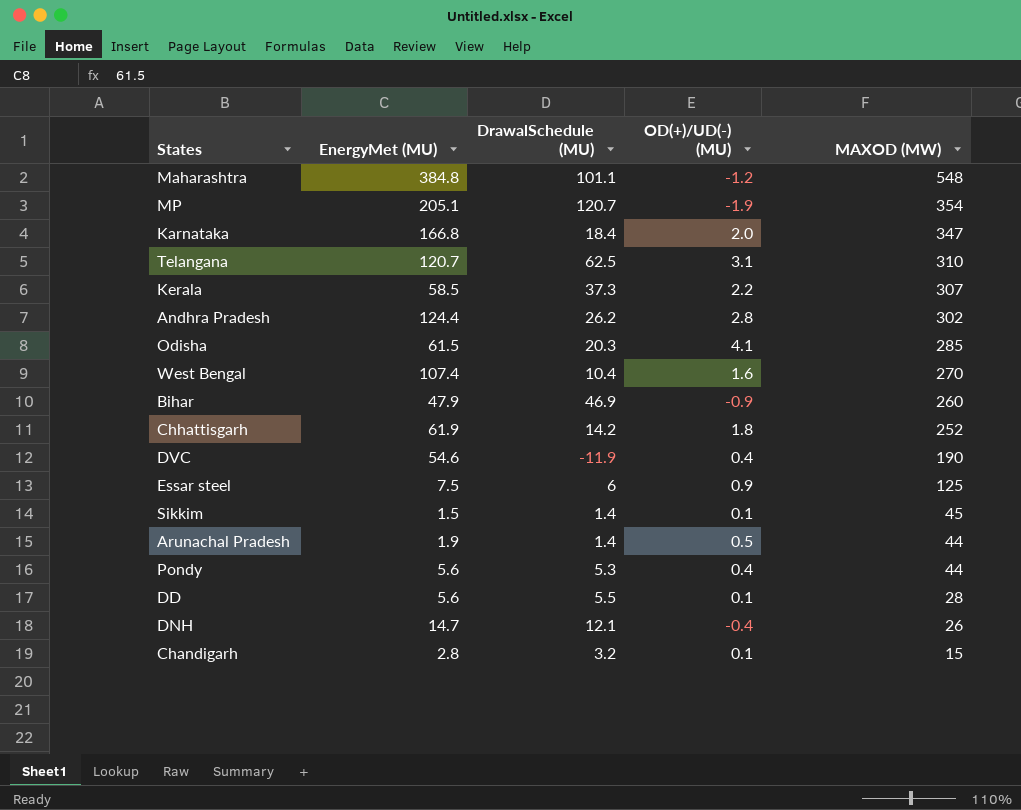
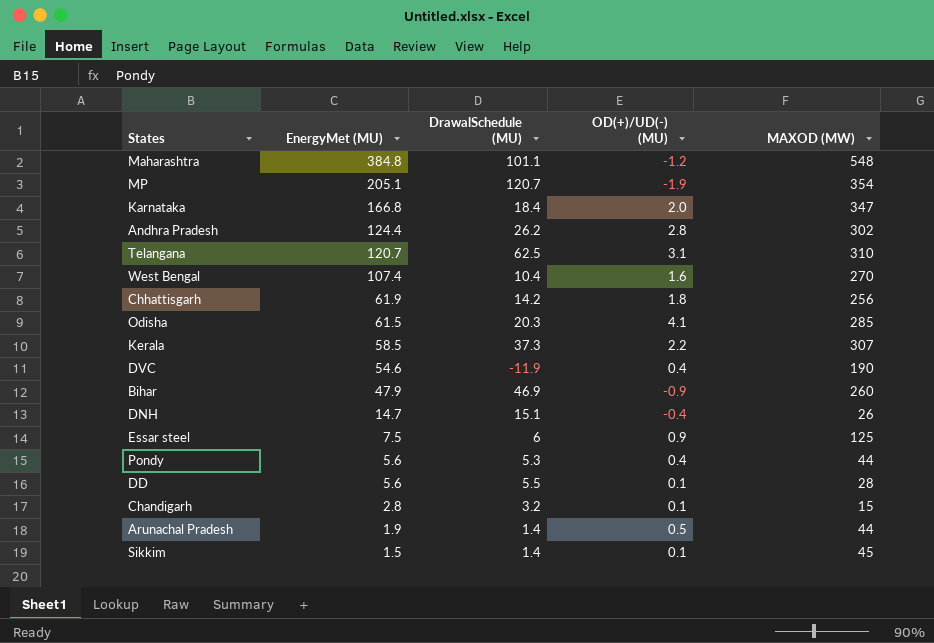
row order: MAXOD (MW) descending -> EnergyMet (MU) descending
Chhattisgarh | MAXOD (MW): 252 -> 256
DNH | DrawalSchedule (MU): 12.1 -> 15.1

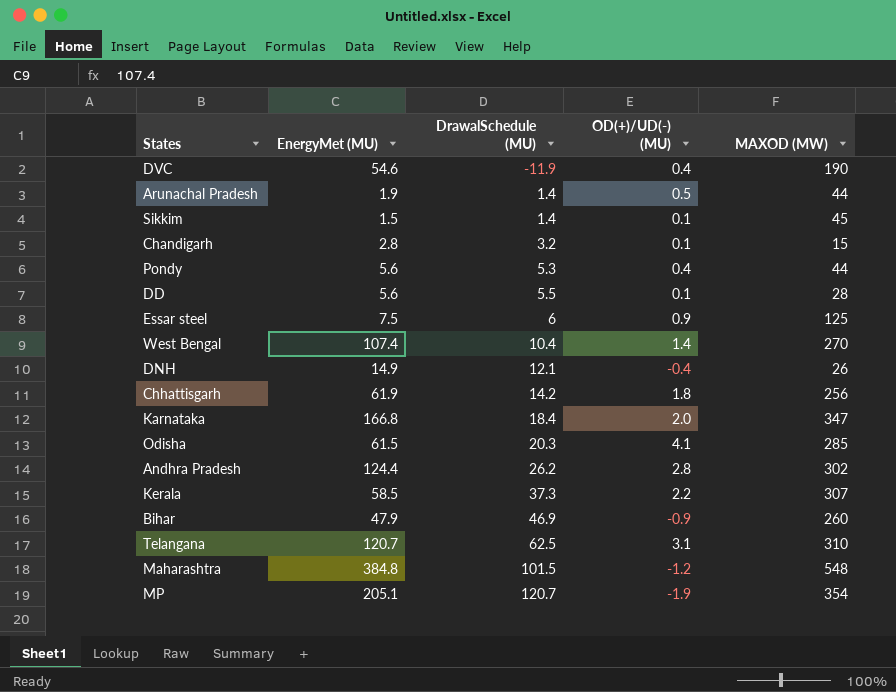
row order: EnergyMet (MU) descending -> DrawalSchedule (MU) ascending
West Bengal | OD(+)/UD(-) (MU): 1.6 -> 1.4
DNH | EnergyMet (MU): 14.7 -> 14.9
DNH | DrawalSchedule (MU): 15.1 -> 12.1
Maharashtra | DrawalSchedule (MU): 101.1 -> 101.5

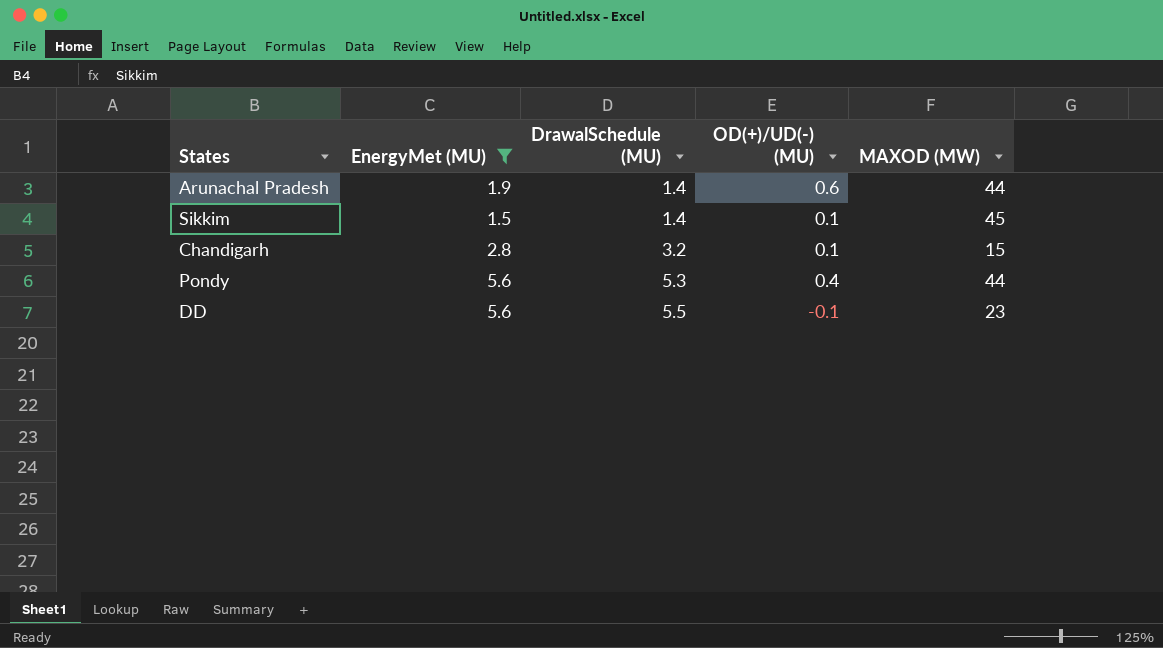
filter: none -> EnergyMet (MU) <= 5.6
Arunachal Pradesh | OD(+)/UD(-) (MU): 0.5 -> 0.6
DD | OD(+)/UD(-) (MU): 0.1 -> -0.1
DD | MAXOD (MW): 28 -> 23

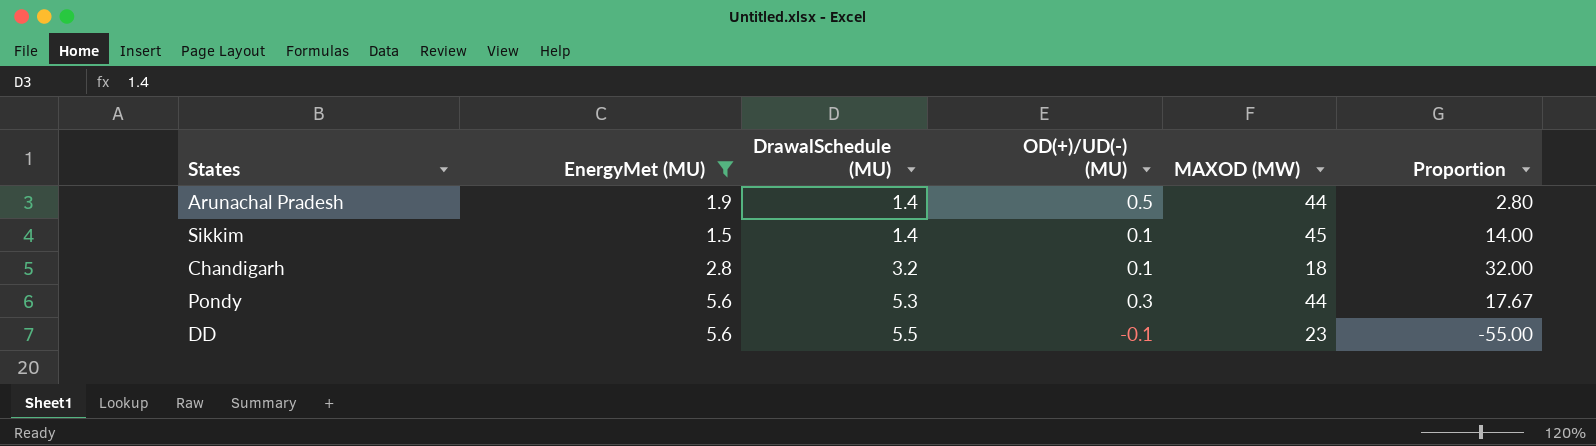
column Proportion | formula: none -> [DrawalSchedule (MU)] / [OD(+)/UD(-) (MU)]
Arunachal Pradesh | OD(+)/UD(-) (MU): 0.6 -> 0.5
Chandigarh | MAXOD (MW): 15 -> 18
Pondy | OD(+)/UD(-) (MU): 0.4 -> 0.3

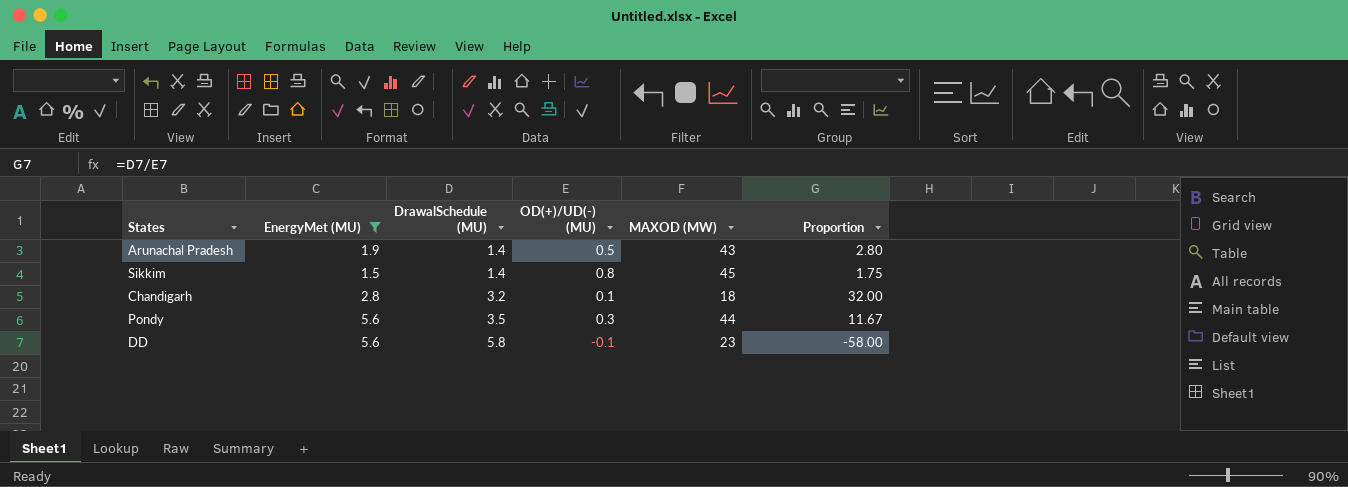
Arunachal Pradesh | MAXOD (MW): 44 -> 43
Sikkim | OD(+)/UD(-) (MU): 0.1 -> 0.8
Sikkim | Proportion: 14.00 -> 1.75
Pondy | DrawalSchedule (MU): 5.3 -> 3.5
Pondy | Proportion: 17.67 -> 11.67
DD | DrawalSchedule (MU): 5.5 -> 5.8
DD | Proportion: -55.00 -> -58.00

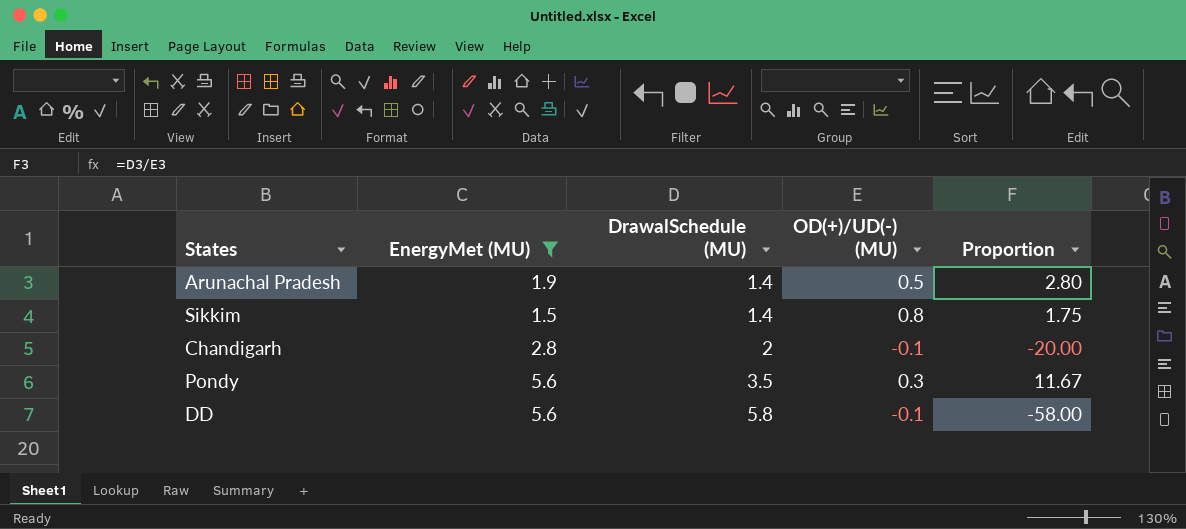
column MAXOD (MW) | position: 5 -> none
Chandigarh | DrawalSchedule (MU): 3.2 -> 2
Chandigarh | OD(+)/UD(-) (MU): 0.1 -> -0.1
Chandigarh | Proportion: 32.00 -> -20.00

